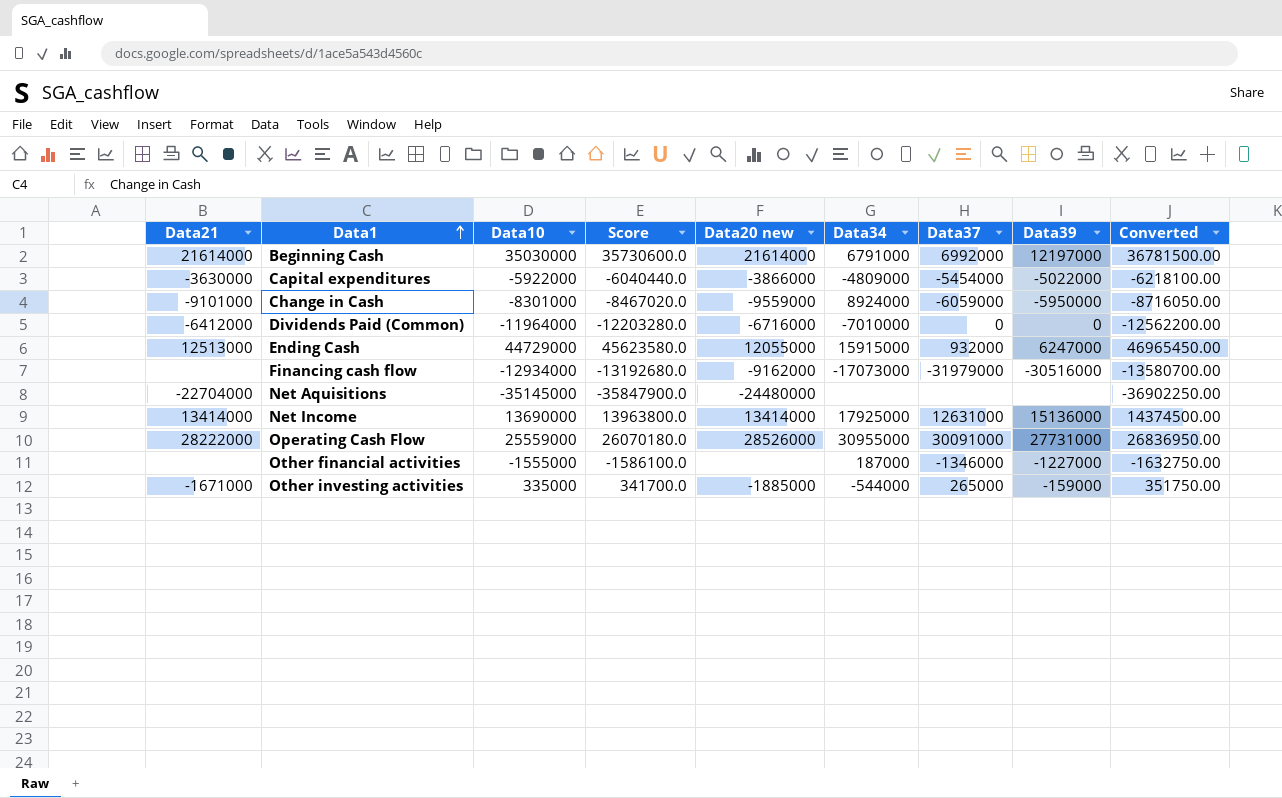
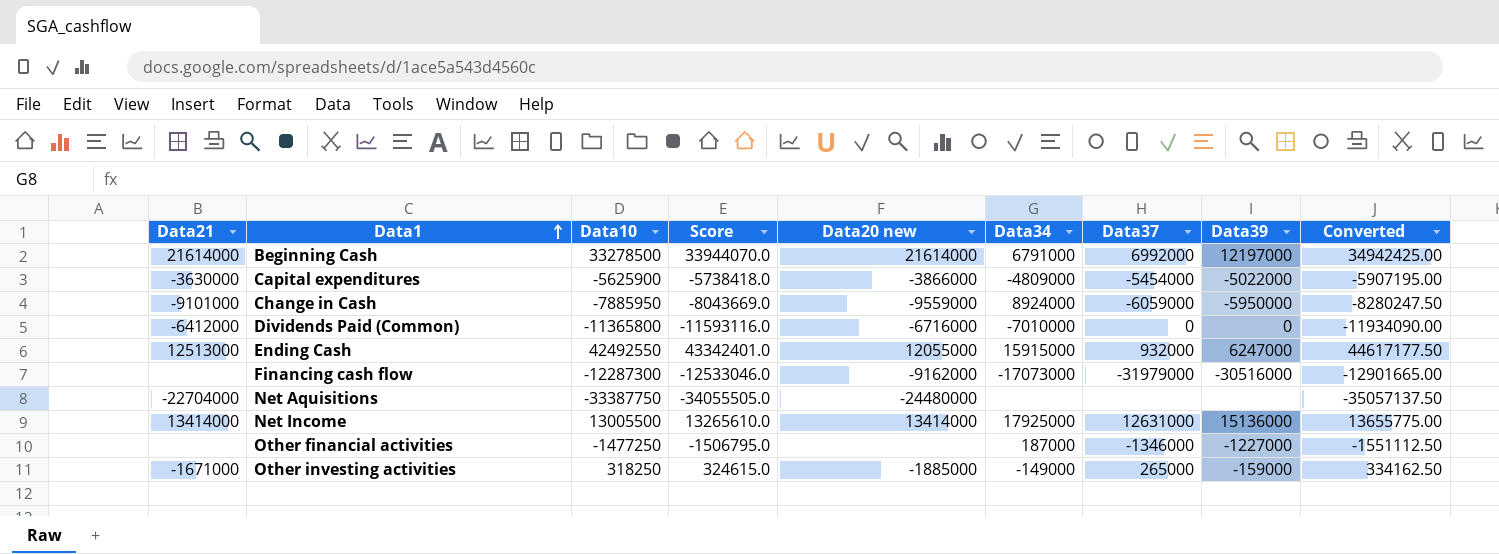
row Operating Cash Flow: 28222000 | 25559000 | 26070180.0 | 28526000 | 30955000 | 30091000 | 27731000 | 26836950.00 -> none
Beginning Cash | Data10: 35030000 -> 33278500
Beginning Cash | Score: 35730600.0 -> 33944070.0
Beginning Cash | Converted: 36781500.00 -> 34942425.00
Capital expenditures | Data10: -5922000 -> -5625900
Capital expenditures | Score: -6040440.0 -> -5738418.0
Capital expenditures | Converted: -6218100.00 -> -5907195.00
Change in Cash | Data10: -8301000 -> -7885950
Change in Cash | Score: -8467020.0 -> -8043669.0
Change in Cash | Converted: -8716050.00 -> -8280247.50
Dividends Paid (Common) | Data10: -11964000 -> -11365800
Dividends Paid (Common) | Score: -12203280.0 -> -11593116.0
Dividends Paid (Common) | Converted: -12562200.00 -> -11934090.00
Ending Cash | Data10: 44729000 -> 42492550
Ending Cash | Score: 45623580.0 -> 43342401.0
Ending Cash | Converted: 46965450.00 -> 44617177.50
Financing cash flow | Data10: -12934000 -> -12287300
Financing cash flow | Score: -13192680.0 -> -12533046.0
Financing cash flow | Converted: -13580700.00 -> -12901665.00
Net Aquisitions | Data10: -35145000 -> -33387750
Net Aquisitions | Score: -35847900.0 -> -34055505.0
Net Aquisitions | Converted: -36902250.00 -> -35057137.50
Net Income | Data10: 13690000 -> 13005500
Net Income | Score: 13963800.0 -> 13265610.0
Net Income | Converted: 14374500.00 -> 13655775.00
Other financial activities | Data10: -1555000 -> -1477250
Other financial activities | Score: -1586100.0 -> -1506795.0
Other financial activities | Converted: -1632750.00 -> -1551112.50
Other investing activities | Data10: 335000 -> 318250
Other investing activities | Score: 341700.0 -> 324615.0
Other investing activities | Data34: -544000 -> -149000
Other investing activities | Converted: 351750.00 -> 334162.50

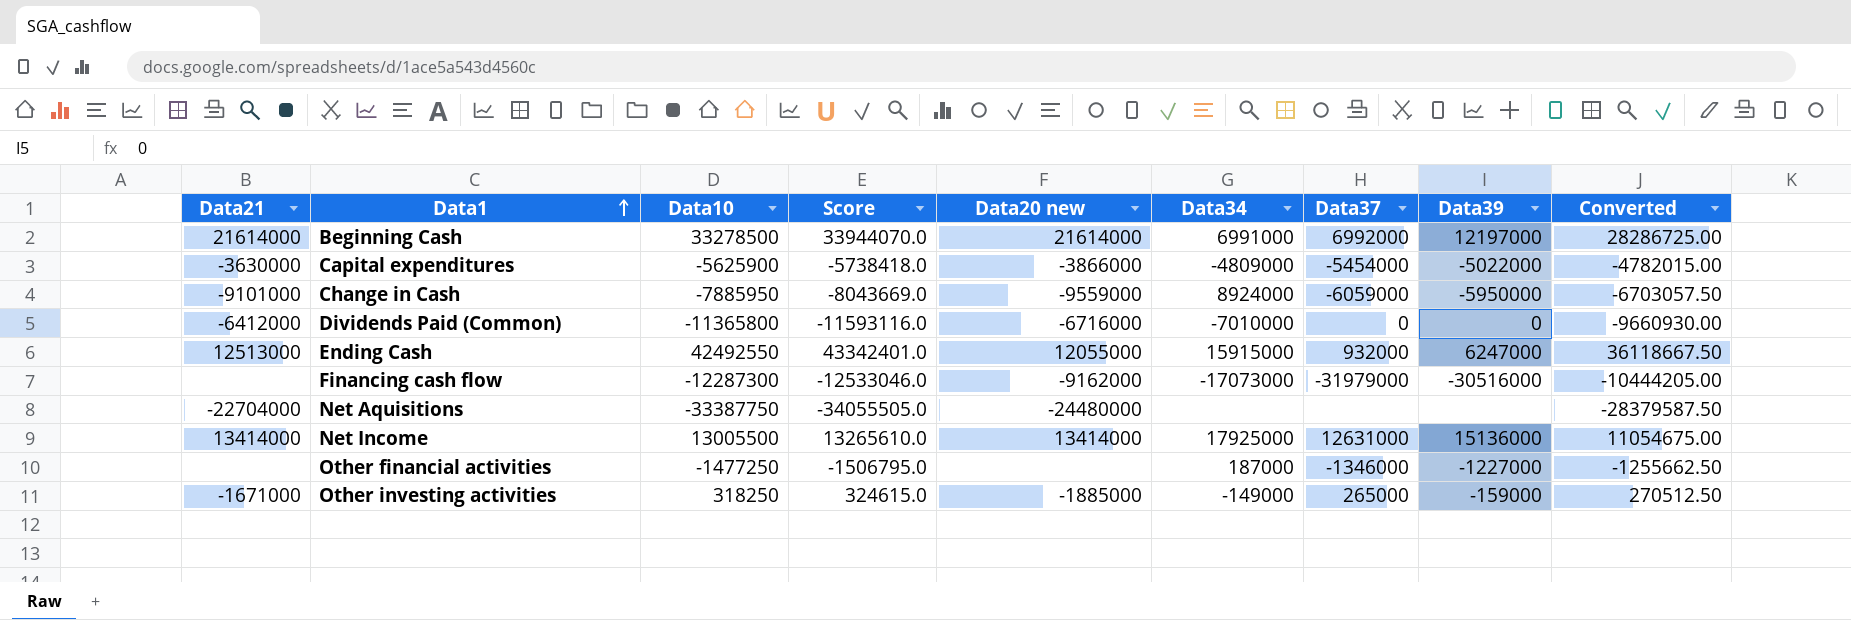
column Converted | formula: [Data10] * 1.05 -> [Data10] * 0.85
Beginning Cash | Data34: 6791000 -> 6991000

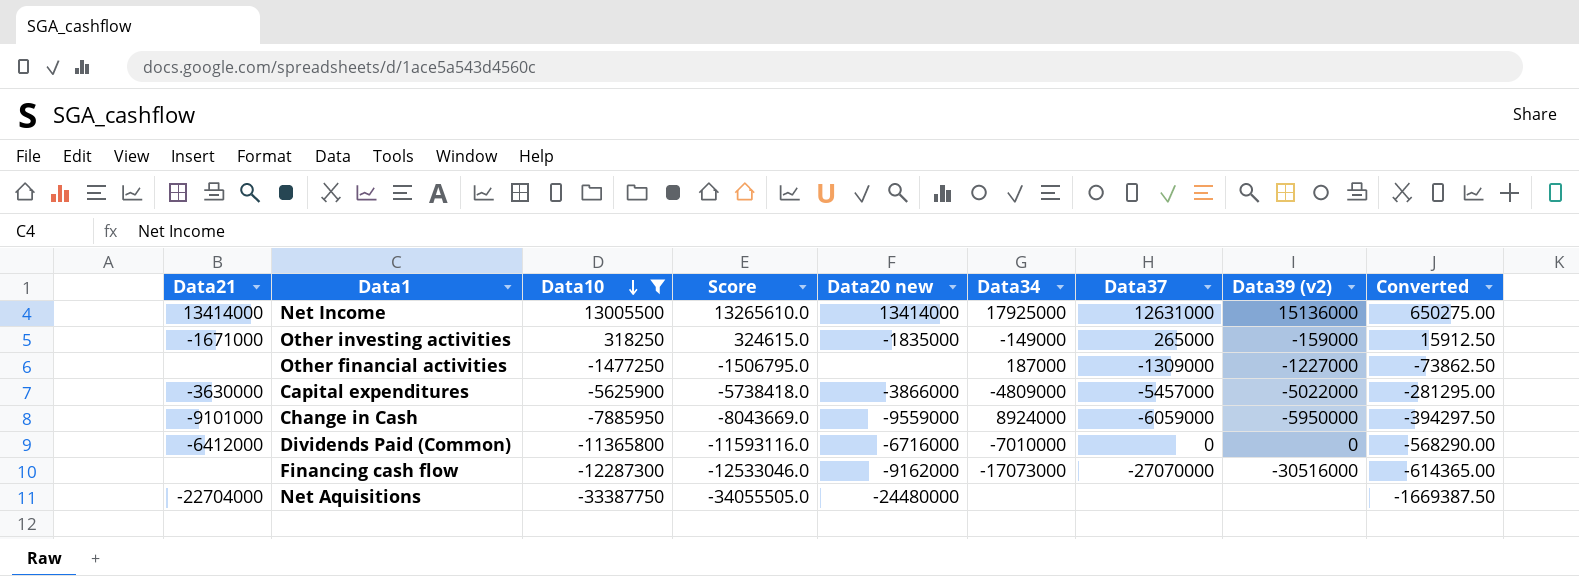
filter: none -> Data10 <= 13005500
row order: Data1 ascending -> Data10 descending
column name: Data39 -> Data39 (v2)
column Converted | formula: [Data10] * 0.85 -> [Data10] * 0.05
Other investing activities | Data20 new: -1885000 -> -1835000
Other financial activities | Data37: -1346000 -> -1309000
Capital expenditures | Data37: -5454000 -> -5457000
Financing cash flow | Data37: -31979000 -> -27070000

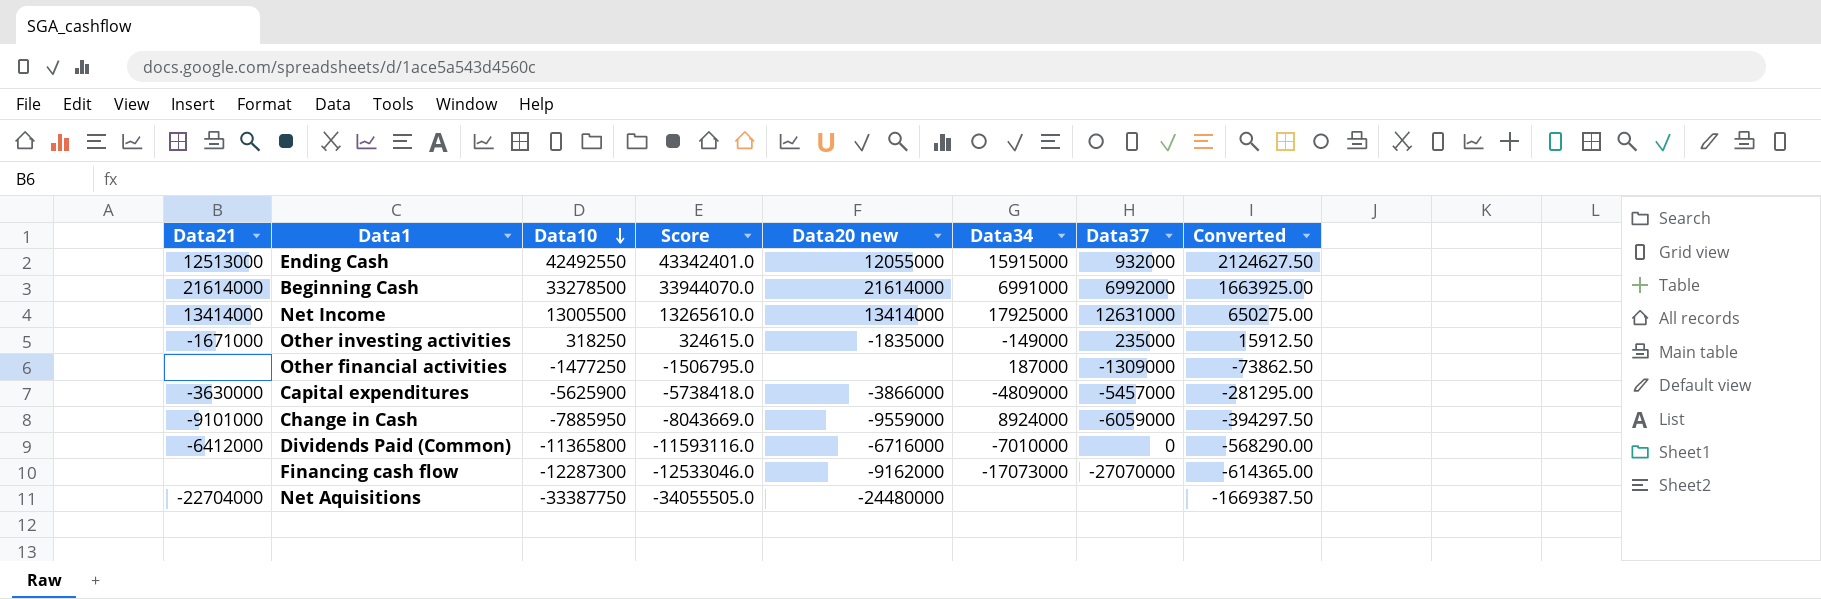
filter: Data10 <= 13005500 -> none
column Data39 (v2) | position: 8 -> none
Other investing activities | Data37: 265000 -> 235000

